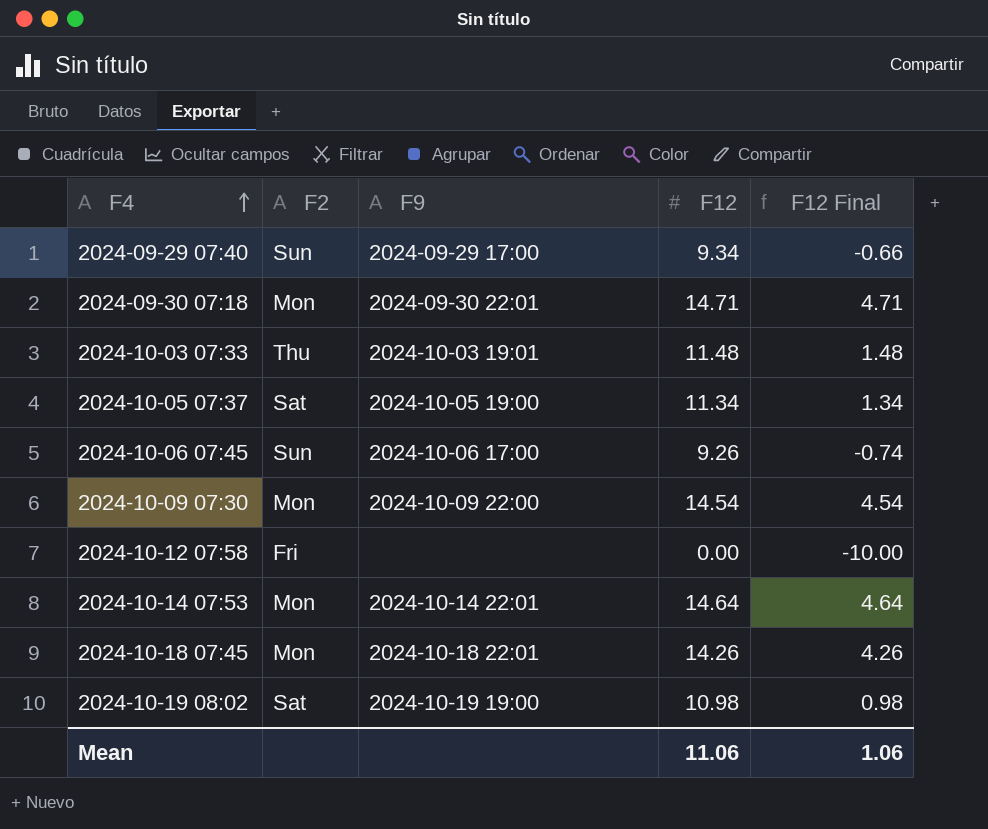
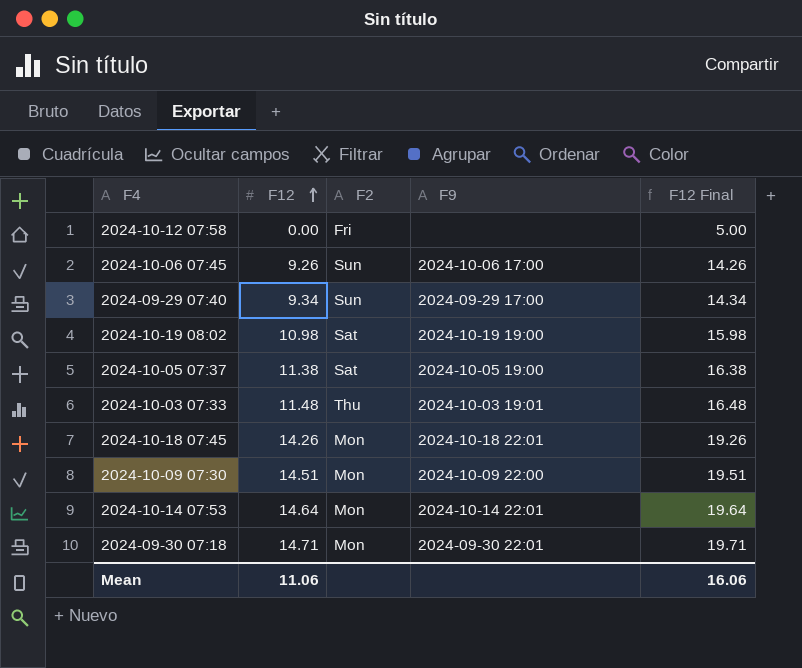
row order: F4 ascending -> F12 ascending
column F12 | position: 4 -> 2
column F12 Final | formula: [F12] - 10 -> [F12] + 5
2024-10-05 07:37 | F12: 11.34 -> 11.38
2024-10-09 07:30 | F12: 14.54 -> 14.51
Mean | F12 Final: 1.06 -> 16.06

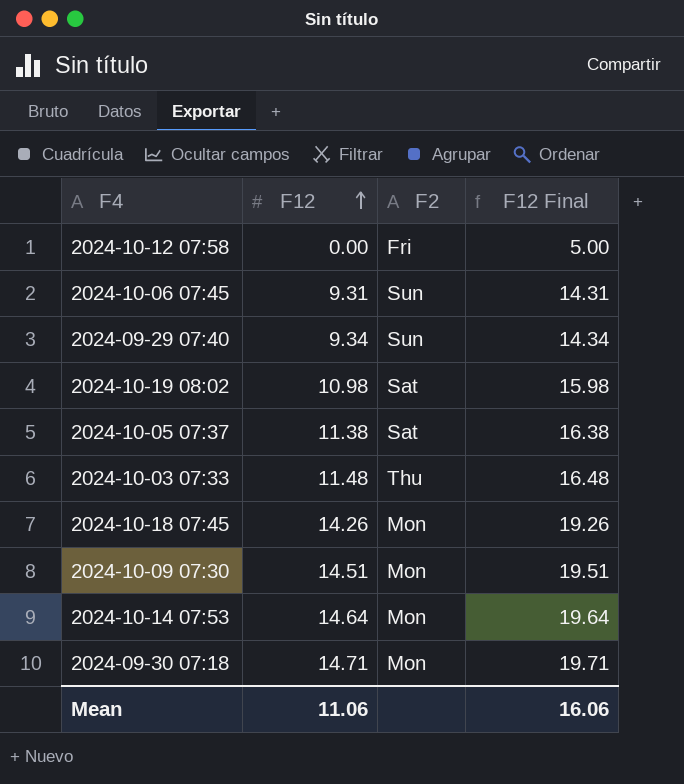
column F9 | position: 4 -> none
2024-10-06 07:45 | F12: 9.26 -> 9.31
2024-10-06 07:45 | F12 Final: 14.26 -> 14.31

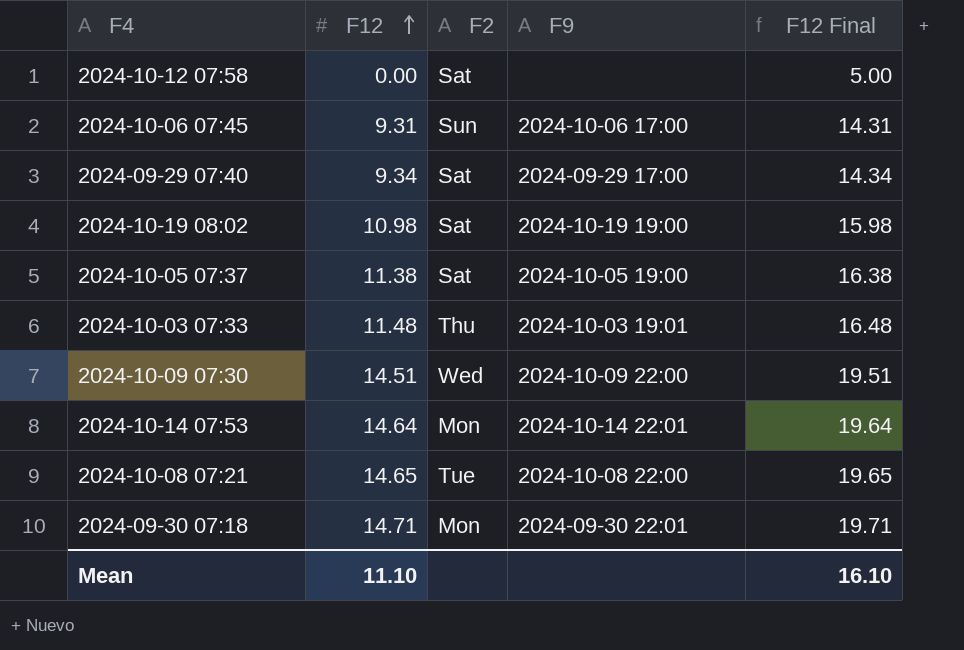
column F9 | position: none -> 4
row 2024-10-18 07:45: 14.26 | Mon | 19.26 -> none
2024-10-12 07:58 | F2: Fri -> Sat
2024-09-29 07:40 | F2: Sun -> Sat
2024-10-09 07:30 | F2: Mon -> Wed
row 2024-10-08 07:21: none -> 14.65 | Tue | 2024-10-08 22:00 | 19.65
Mean | F12: 11.06 -> 11.10
Mean | F12 Final: 16.06 -> 16.10

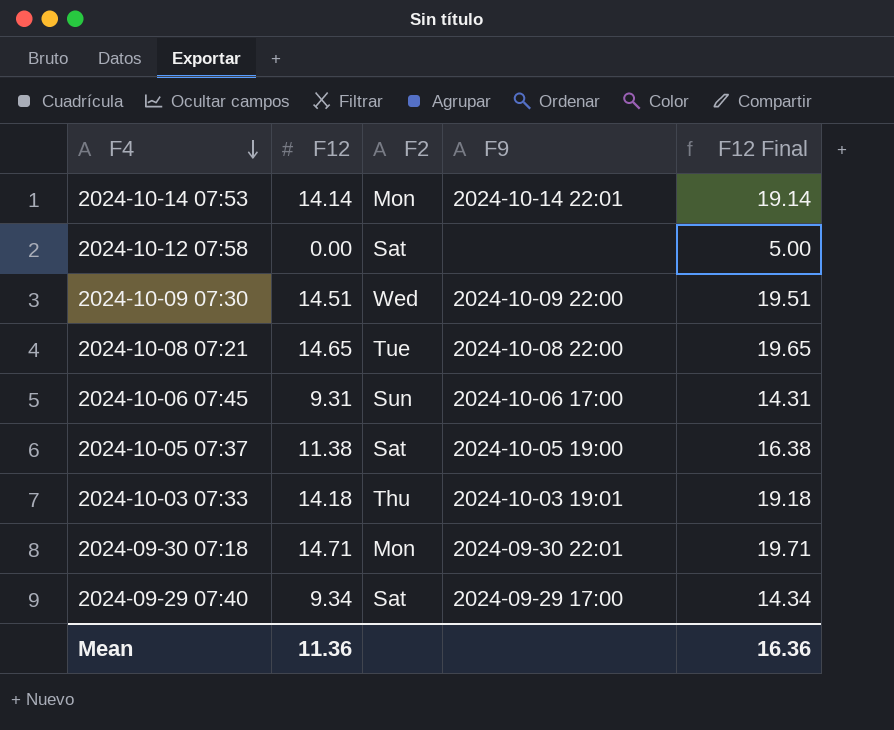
row order: F12 ascending -> F4 descending
row 2024-10-19 08:02: 10.98 | Sat | 2024-10-19 19:00 | 15.98 -> none
2024-10-14 07:53 | F12: 14.64 -> 14.14
2024-10-14 07:53 | F12 Final: 19.64 -> 19.14
2024-10-03 07:33 | F12: 11.48 -> 14.18
2024-10-03 07:33 | F12 Final: 16.48 -> 19.18
Mean | F12: 11.10 -> 11.36
Mean | F12 Final: 16.10 -> 16.36

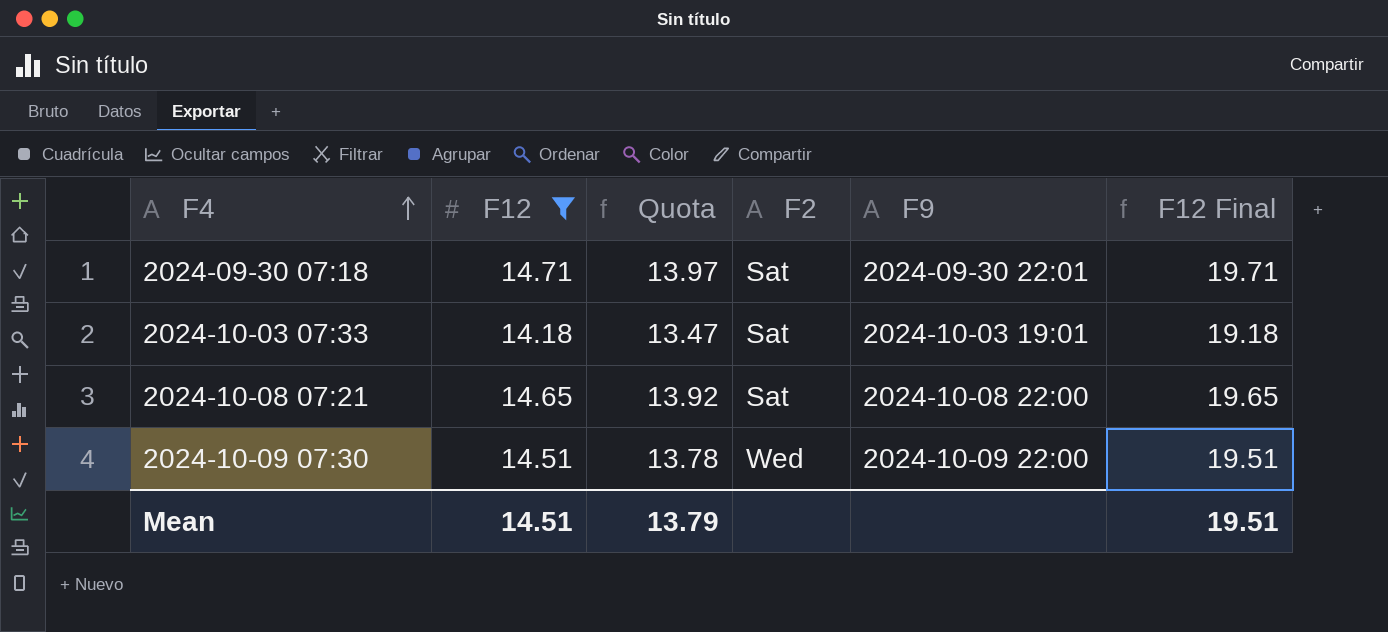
filter: none -> F12 >= 14.18
row order: F4 descending -> F4 ascending
column Quota | formula: none -> [F12] * 0.95
2024-09-30 07:18 | F2: Mon -> Sat
2024-10-03 07:33 | F2: Thu -> Sat
2024-10-08 07:21 | F2: Tue -> Sat
Mean | F12: 11.36 -> 14.51
Mean | F12 Final: 16.36 -> 19.51

